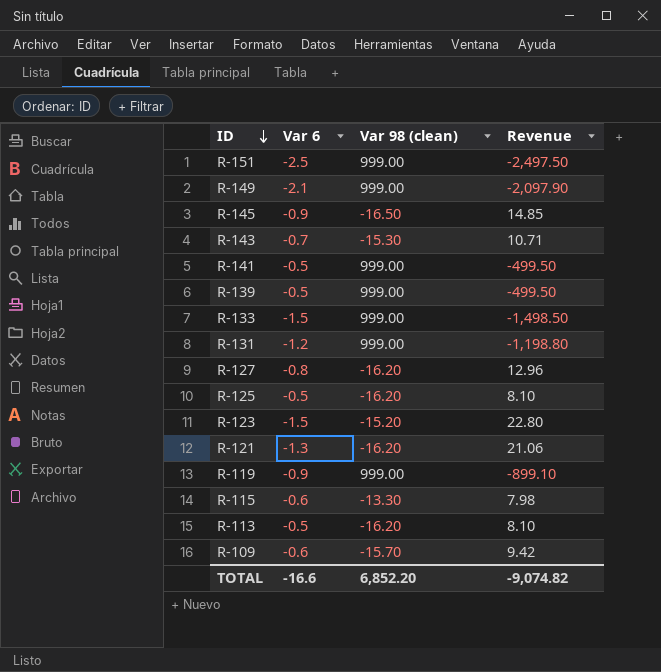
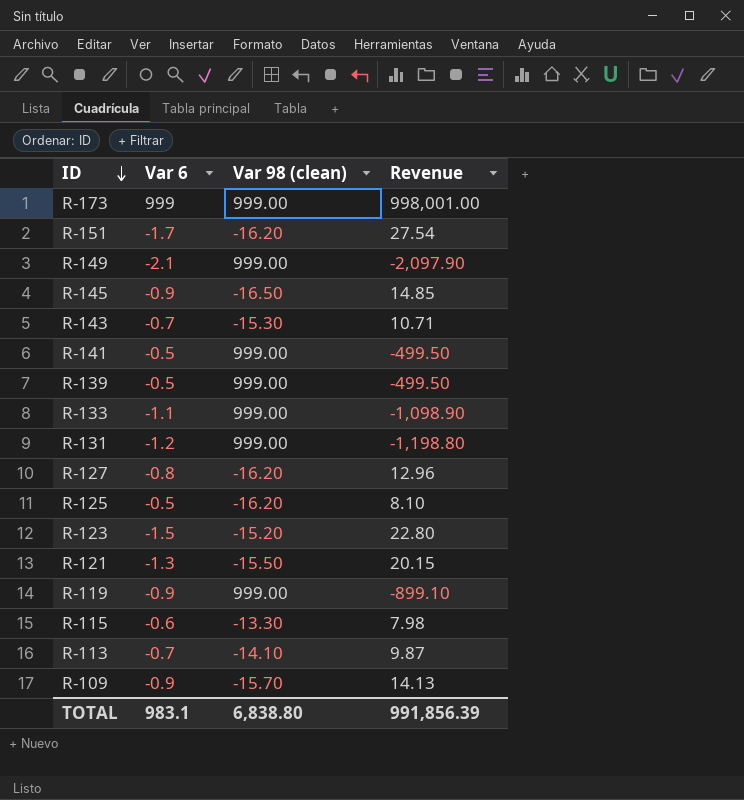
row R-173: none -> 999 | 999.00 | 998,001.00
R-151 | Var 6: -2.5 -> -1.7
R-151 | Var 98 (clean): 999.00 -> -16.20
R-151 | Revenue: -2,497.50 -> 27.54
R-133 | Var 6: -1.5 -> -1.1
R-133 | Revenue: -1,498.50 -> -1,098.90
R-121 | Var 98 (clean): -16.20 -> -15.50
R-121 | Revenue: 21.06 -> 20.15
R-113 | Var 6: -0.5 -> -0.7
R-113 | Var 98 (clean): -16.20 -> -14.10
R-113 | Revenue: 8.10 -> 9.87
R-109 | Var 6: -0.6 -> -0.9
R-109 | Revenue: 9.42 -> 14.13
TOTAL | Var 6: -16.6 -> 983.1
TOTAL | Var 98 (clean): 6,852.20 -> 6,838.80
TOTAL | Revenue: -9,074.82 -> 991,856.39

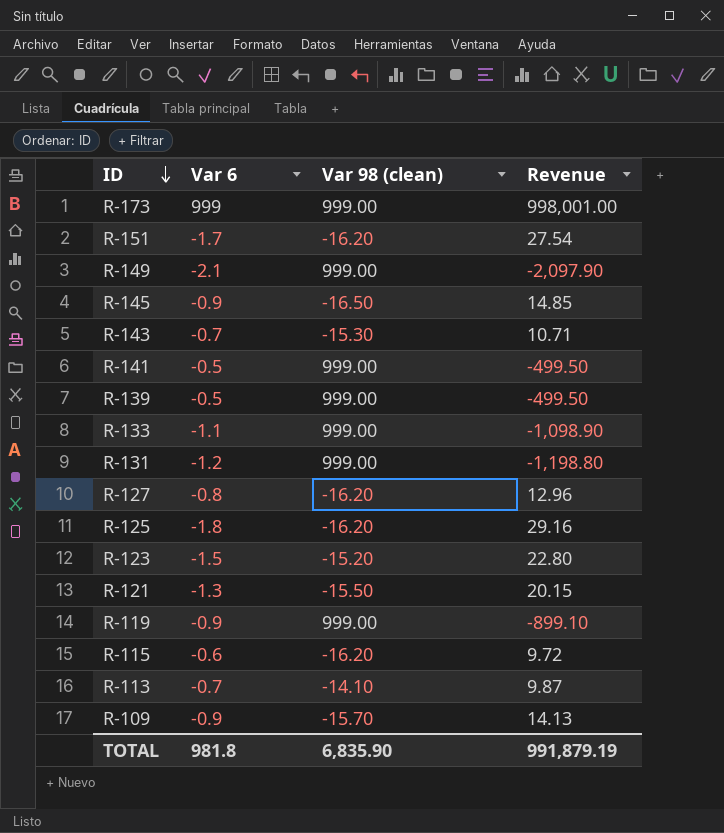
R-125 | Var 6: -0.5 -> -1.8
R-125 | Revenue: 8.10 -> 29.16
R-115 | Var 98 (clean): -13.30 -> -16.20
R-115 | Revenue: 7.98 -> 9.72
TOTAL | Var 6: 983.1 -> 981.8
TOTAL | Var 98 (clean): 6,838.80 -> 6,835.90
TOTAL | Revenue: 991,856.39 -> 991,879.19

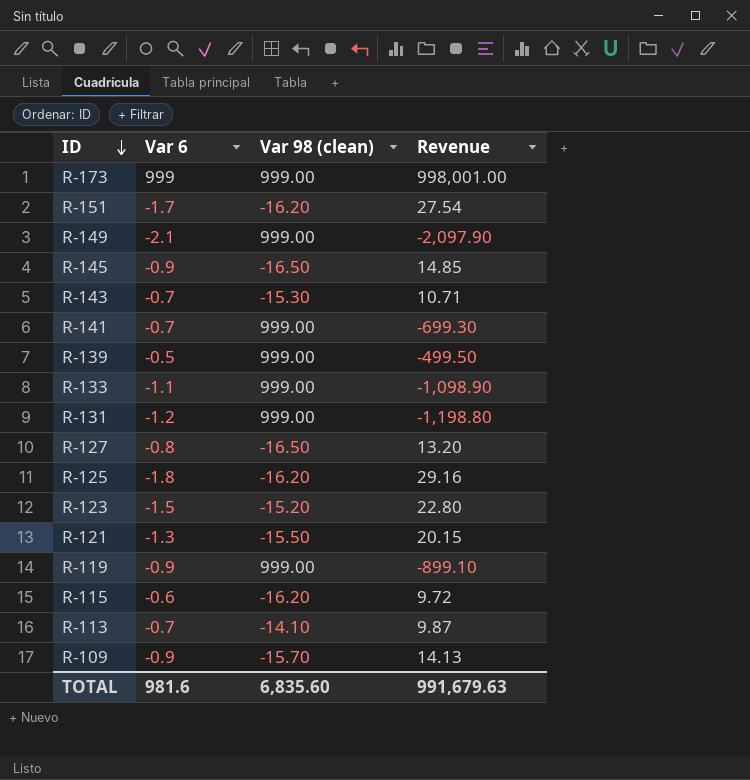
R-141 | Var 6: -0.5 -> -0.7
R-141 | Revenue: -499.50 -> -699.30
R-127 | Var 98 (clean): -16.20 -> -16.50
R-127 | Revenue: 12.96 -> 13.20
TOTAL | Var 6: 981.8 -> 981.6
TOTAL | Var 98 (clean): 6,835.90 -> 6,835.60
TOTAL | Revenue: 991,879.19 -> 991,679.63

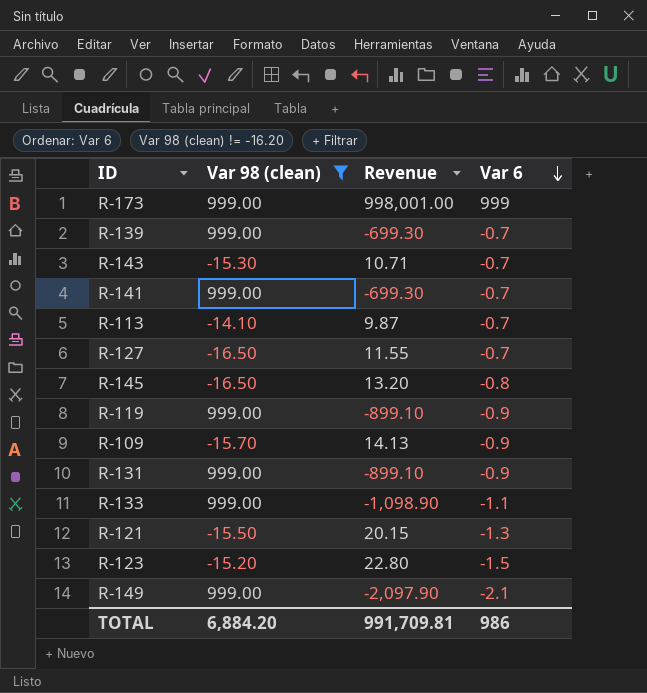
filter: none -> Var 98 (clean) != -16.20
row order: ID descending -> Var 6 descending
column Var 6 | position: 2 -> 4
R-139 | Revenue: -499.50 -> -699.30
R-139 | Var 6: -0.5 -> -0.7
R-127 | Revenue: 13.20 -> 11.55
R-127 | Var 6: -0.8 -> -0.7
R-145 | Revenue: 14.85 -> 13.20
R-145 | Var 6: -0.9 -> -0.8
R-131 | Revenue: -1,198.80 -> -899.10
R-131 | Var 6: -1.2 -> -0.9
TOTAL | Var 98 (clean): 6,835.60 -> 6,884.20
TOTAL | Revenue: 991,679.63 -> 991,709.81
TOTAL | Var 6: 981.6 -> 986

